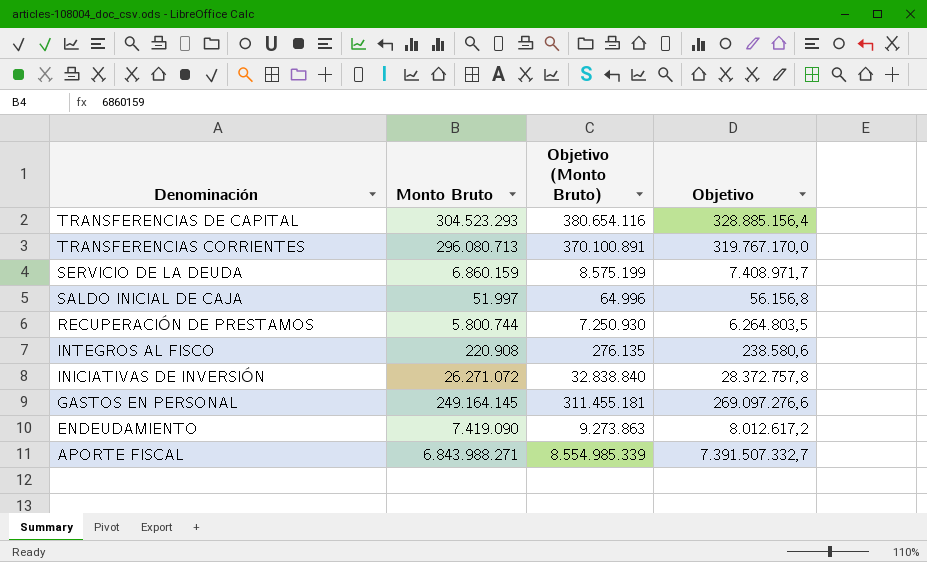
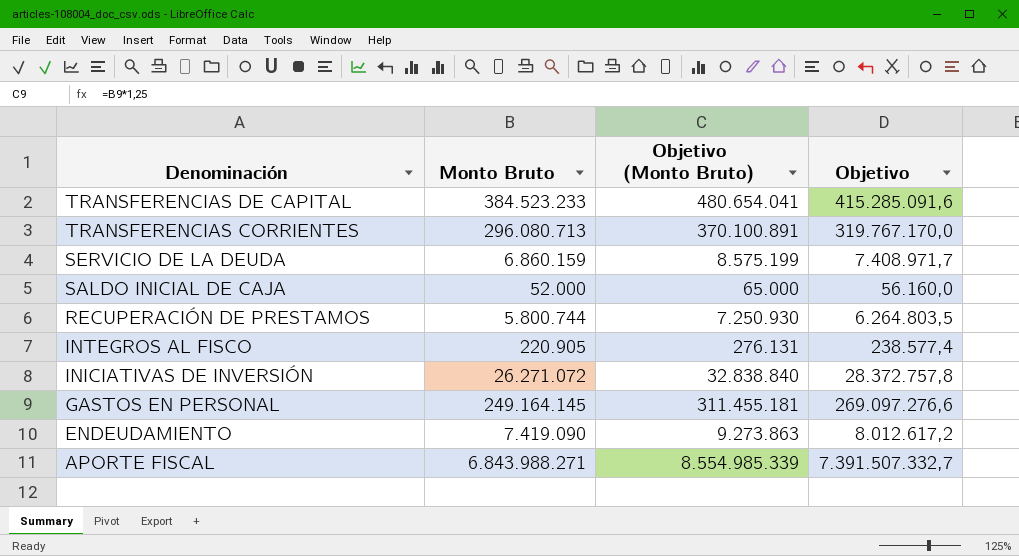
TRANSFERENCIAS DE CAPITAL | Monto Bruto: 304.523.293 -> 384.523.233
TRANSFERENCIAS DE CAPITAL | Objetivo (Monto Bruto): 380.654.116 -> 480.654.041
TRANSFERENCIAS DE CAPITAL | Objetivo: 328.885.156,4 -> 415.285.091,6
SALDO INICIAL DE CAJA | Monto Bruto: 51.997 -> 52.000
SALDO INICIAL DE CAJA | Objetivo (Monto Bruto): 64.996 -> 65.000
SALDO INICIAL DE CAJA | Objetivo: 56.156,8 -> 56.160,0
INTEGROS AL FISCO | Monto Bruto: 220.908 -> 220.905
INTEGROS AL FISCO | Objetivo (Monto Bruto): 276.135 -> 276.131
INTEGROS AL FISCO | Objetivo: 238.580,6 -> 238.577,4

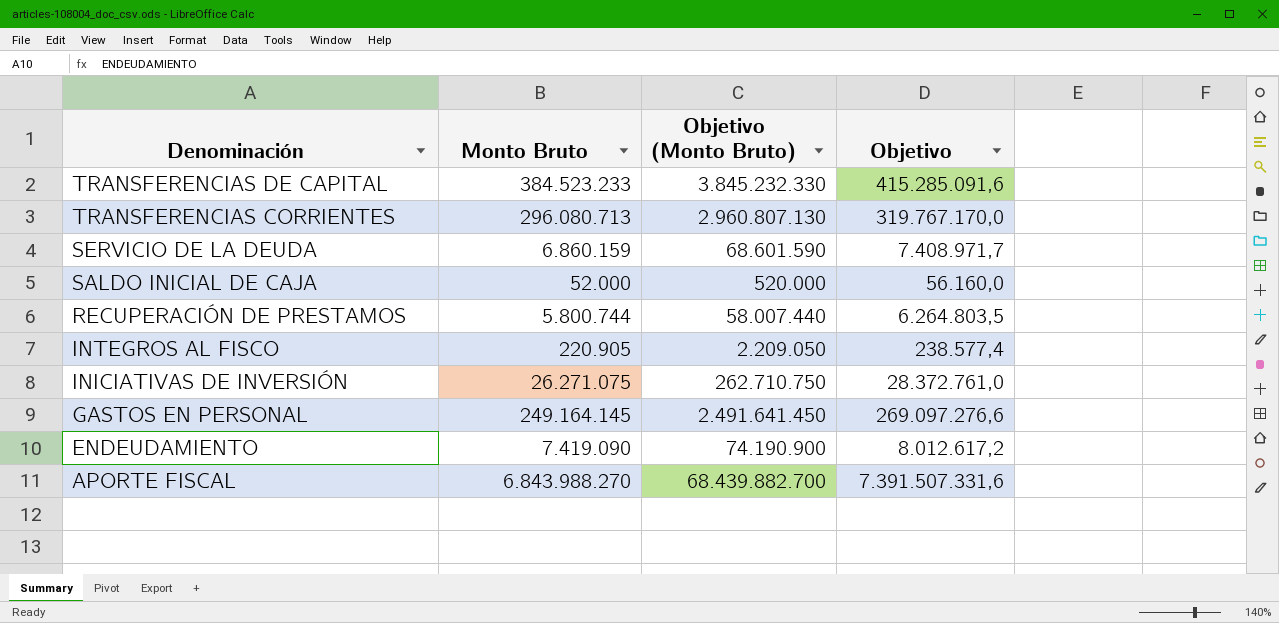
column Objetivo (Monto Bruto) | formula: [Monto Bruto] * 1,25 -> [Monto Bruto] * 10
INICIATIVAS DE INVERSIÓN | Monto Bruto: 26.271.072 -> 26.271.075
INICIATIVAS DE INVERSIÓN | Objetivo: 28.372.757,8 -> 28.372.761,0
APORTE FISCAL | Monto Bruto: 6.843.988.271 -> 6.843.988.270
APORTE FISCAL | Objetivo: 7.391.507.332,7 -> 7.391.507.331,6

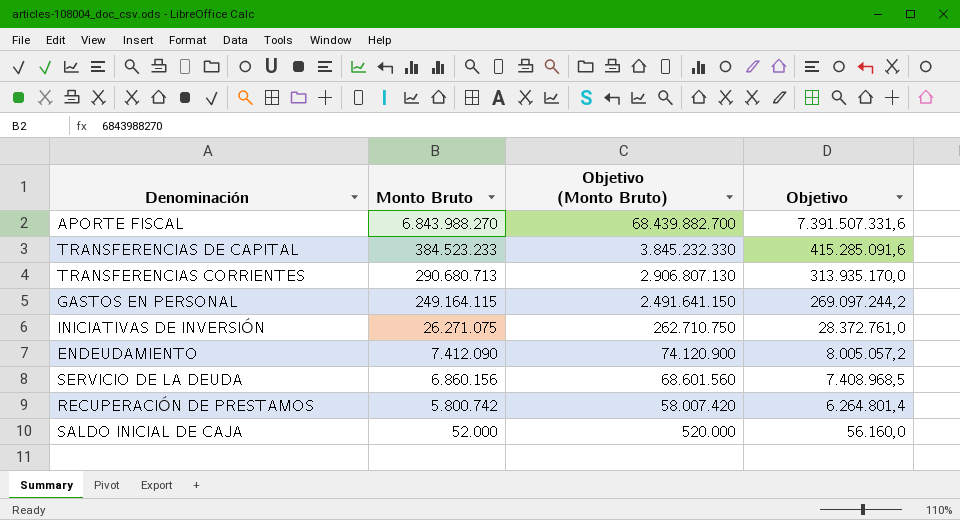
row order: Denominación descending -> Monto Bruto descending
row INTEGROS AL FISCO: 220.905 | 2.209.050 | 238.577,4 -> none
TRANSFERENCIAS CORRIENTES | Monto Bruto: 296.080.713 -> 290.680.713
TRANSFERENCIAS CORRIENTES | Objetivo (Monto Bruto): 2.960.807.130 -> 2.906.807.130
TRANSFERENCIAS CORRIENTES | Objetivo: 319.767.170,0 -> 313.935.170,0
GASTOS EN PERSONAL | Monto Bruto: 249.164.145 -> 249.164.115
GASTOS EN PERSONAL | Objetivo (Monto Bruto): 2.491.641.450 -> 2.491.641.150
GASTOS EN PERSONAL | Objetivo: 269.097.276,6 -> 269.097.244,2
ENDEUDAMIENTO | Monto Bruto: 7.419.090 -> 7.412.090
ENDEUDAMIENTO | Objetivo (Monto Bruto): 74.190.900 -> 74.120.900
ENDEUDAMIENTO | Objetivo: 8.012.617,2 -> 8.005.057,2
SERVICIO DE LA DEUDA | Monto Bruto: 6.860.159 -> 6.860.156
SERVICIO DE LA DEUDA | Objetivo (Monto Bruto): 68.601.590 -> 68.601.560
SERVICIO DE LA DEUDA | Objetivo: 7.408.971,7 -> 7.408.968,5
RECUPERACIÓN DE PRESTAMOS | Monto Bruto: 5.800.744 -> 5.800.742
RECUPERACIÓN DE PRESTAMOS | Objetivo (Monto Bruto): 58.007.440 -> 58.007.420
RECUPERACIÓN DE PRESTAMOS | Objetivo: 6.264.803,5 -> 6.264.801,4

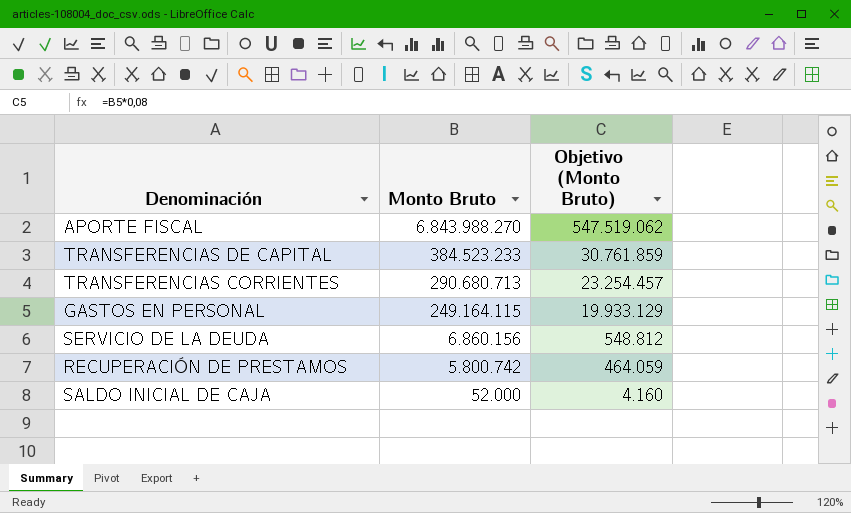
column Objetivo | formula: [Monto Bruto] * 1,08 -> none
column Objetivo (Monto Bruto) | formula: [Monto Bruto] * 10 -> [Monto Bruto] * 0,08
row INICIATIVAS DE INVERSIÓN: 26.271.075 | 262.710.750 | 28.372.761,0 -> none
row ENDEUDAMIENTO: 7.412.090 | 74.120.900 | 8.005.057,2 -> none

